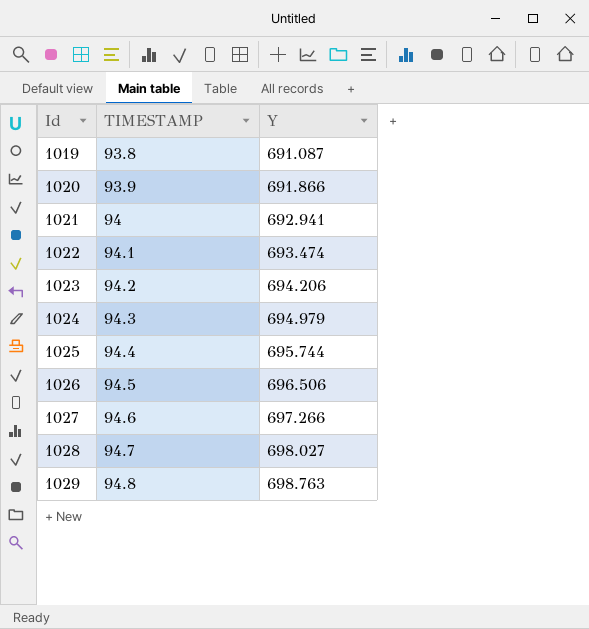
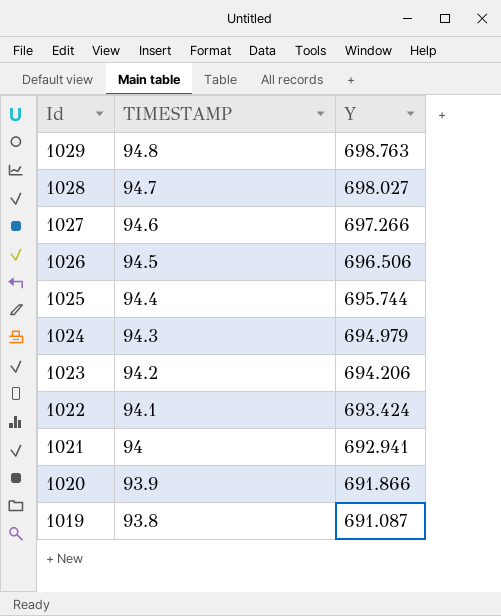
row order: Id ascending -> Id descending
1022 | Y: 693.474 -> 693.424

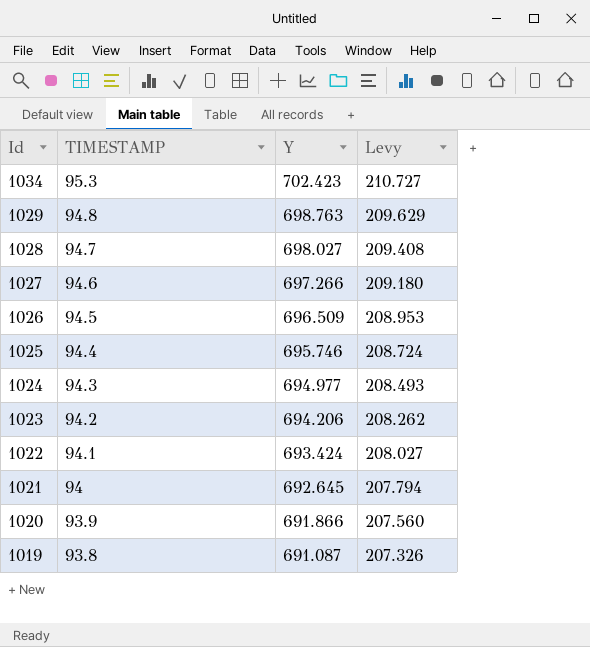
column Levy | formula: none -> [Y] * 0.3
row 1034: none -> 95.3 | 702.423 | 210.727
1026 | Y: 696.506 -> 696.509
1025 | Y: 695.744 -> 695.746
1024 | Y: 694.979 -> 694.977
1021 | Y: 692.941 -> 692.645

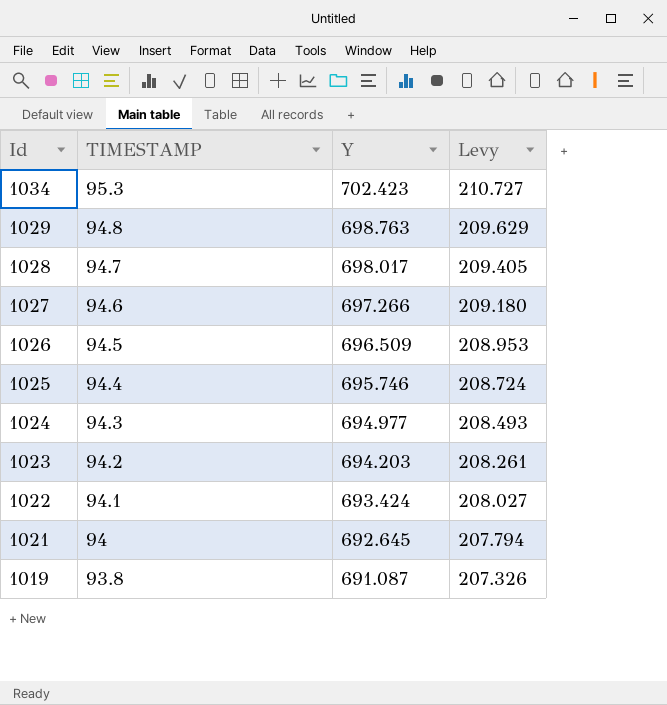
row 1020: 93.9 | 691.866 | 207.560 -> none
1028 | Y: 698.027 -> 698.017
1028 | Levy: 209.408 -> 209.405
1023 | Y: 694.206 -> 694.203
1023 | Levy: 208.262 -> 208.261

